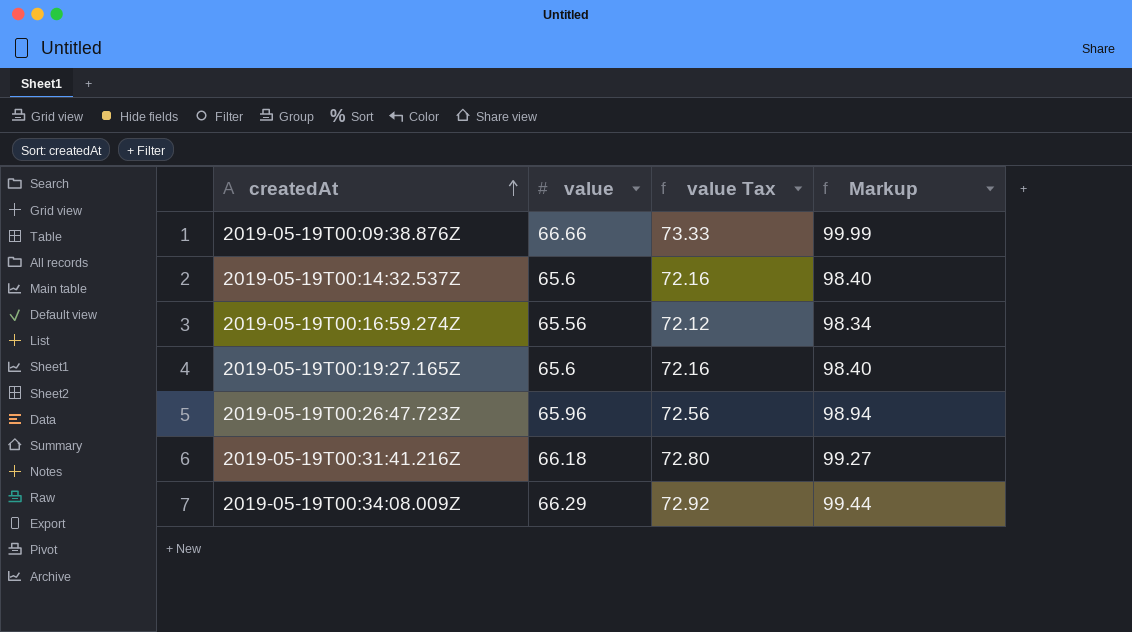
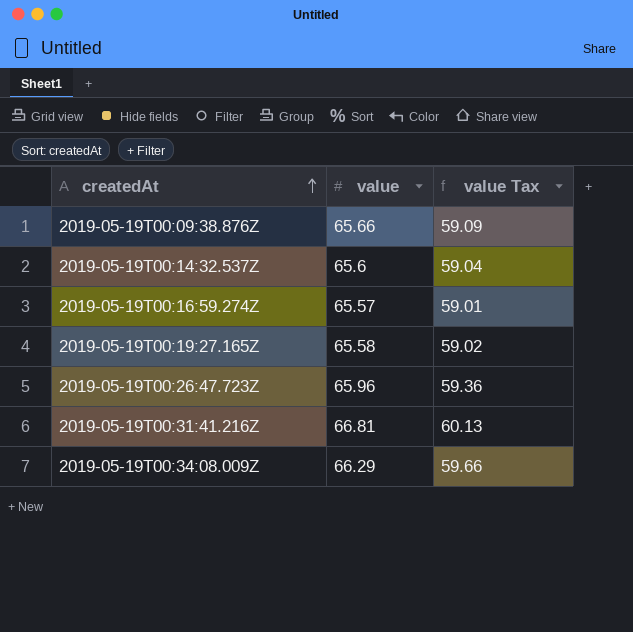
column Markup | formula: [value] * 1.5 -> none
column value Tax | formula: [value] * 1.1 -> [value] * 0.9
2019-05-19T00:09:38.876Z | value: 66.66 -> 65.66
2019-05-19T00:16:59.274Z | value: 65.56 -> 65.57
2019-05-19T00:19:27.165Z | value: 65.6 -> 65.58
2019-05-19T00:31:41.216Z | value: 66.18 -> 66.81

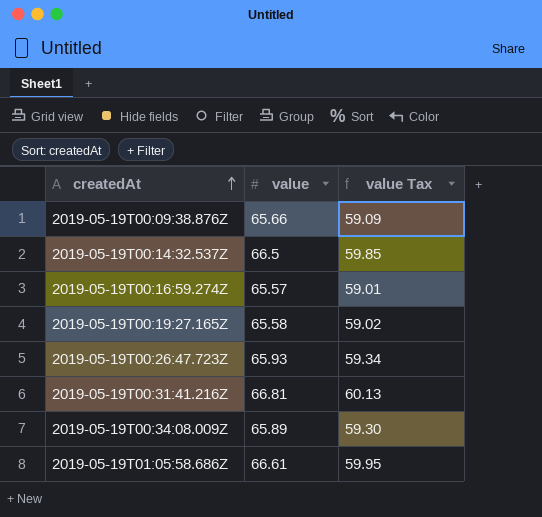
2019-05-19T00:14:32.537Z | value: 65.6 -> 66.5
2019-05-19T00:14:32.537Z | value Tax: 59.04 -> 59.85
2019-05-19T00:26:47.723Z | value: 65.96 -> 65.93
2019-05-19T00:26:47.723Z | value Tax: 59.36 -> 59.34
2019-05-19T00:34:08.009Z | value: 66.29 -> 65.89
2019-05-19T00:34:08.009Z | value Tax: 59.66 -> 59.30
row 2019-05-19T01:05:58.686Z: none -> 66.61 | 59.95

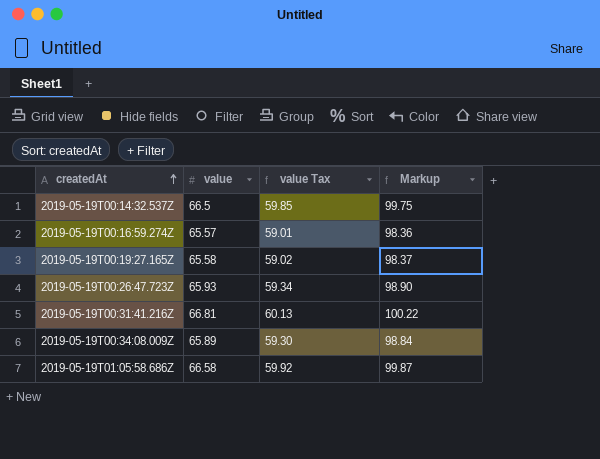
column Markup | formula: none -> [value] * 1.5
row 2019-05-19T00:09:38.876Z: 65.66 | 59.09 -> none
2019-05-19T01:05:58.686Z | value: 66.61 -> 66.58
2019-05-19T01:05:58.686Z | value Tax: 59.95 -> 59.92

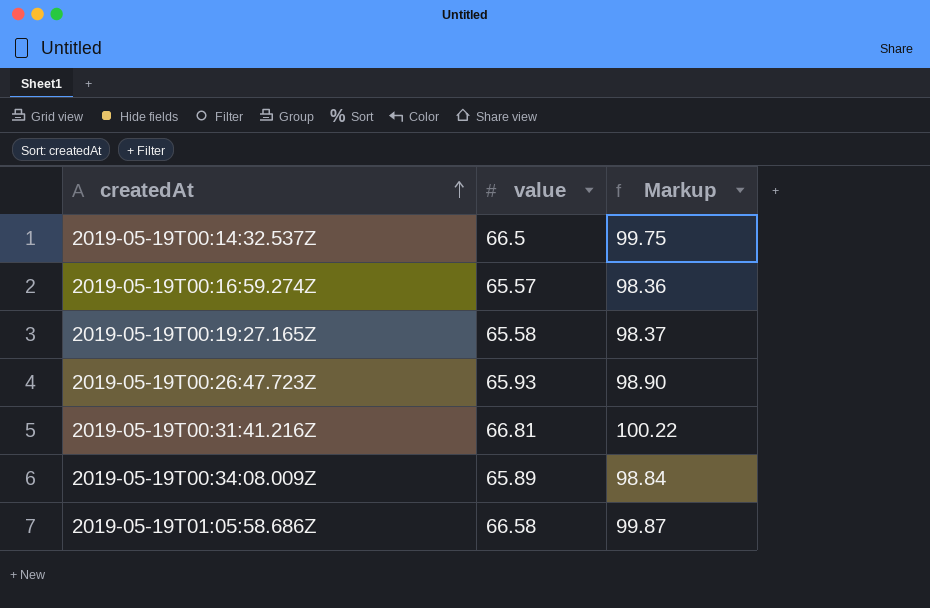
column value Tax | formula: [value] * 0.9 -> none

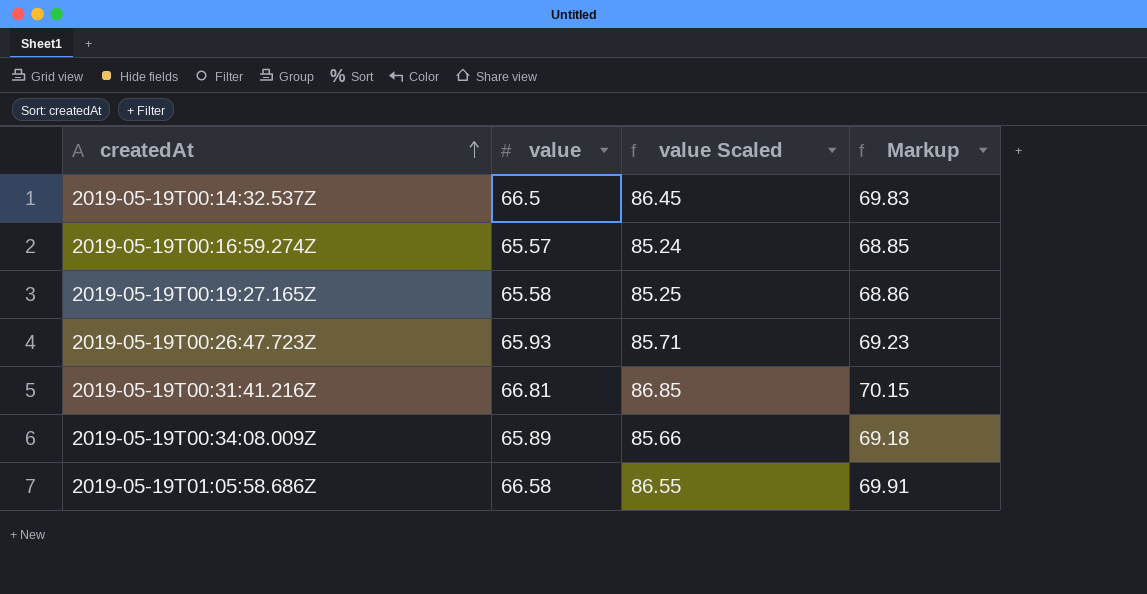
column value Scaled | formula: none -> [value] * 1.3
column Markup | formula: [value] * 1.5 -> [value] * 1.05

